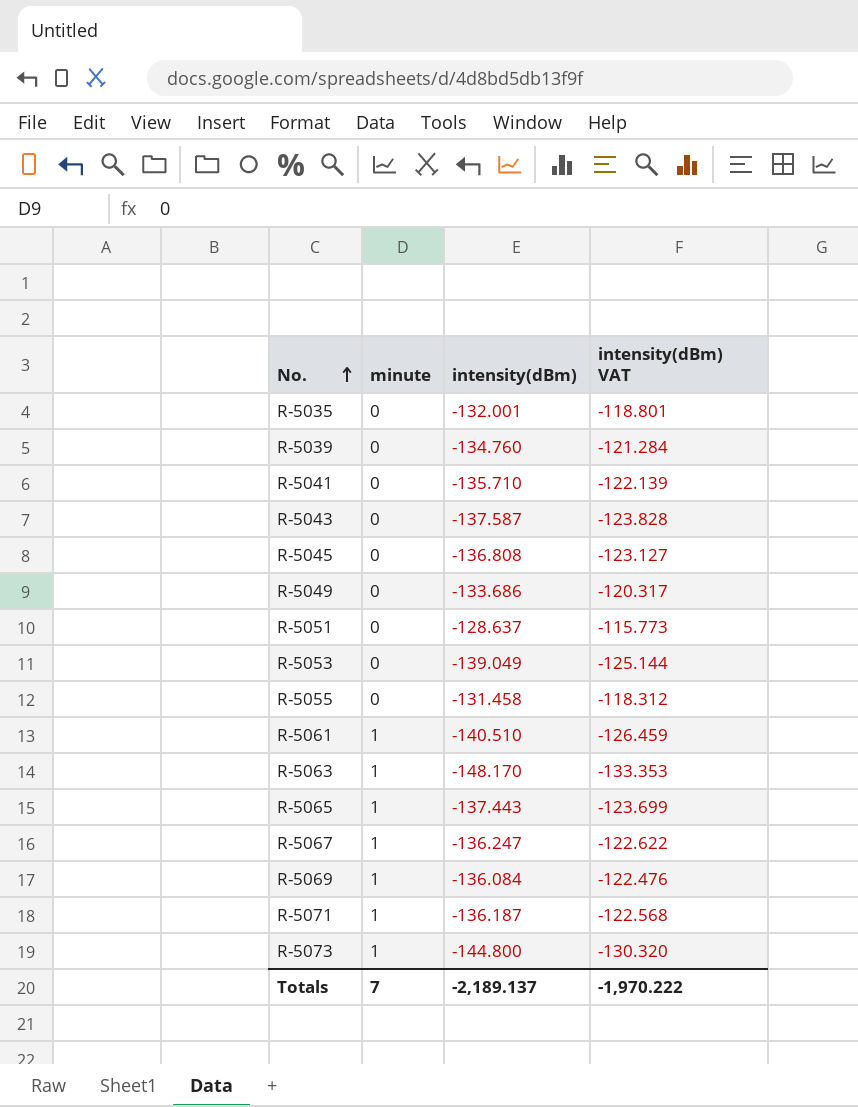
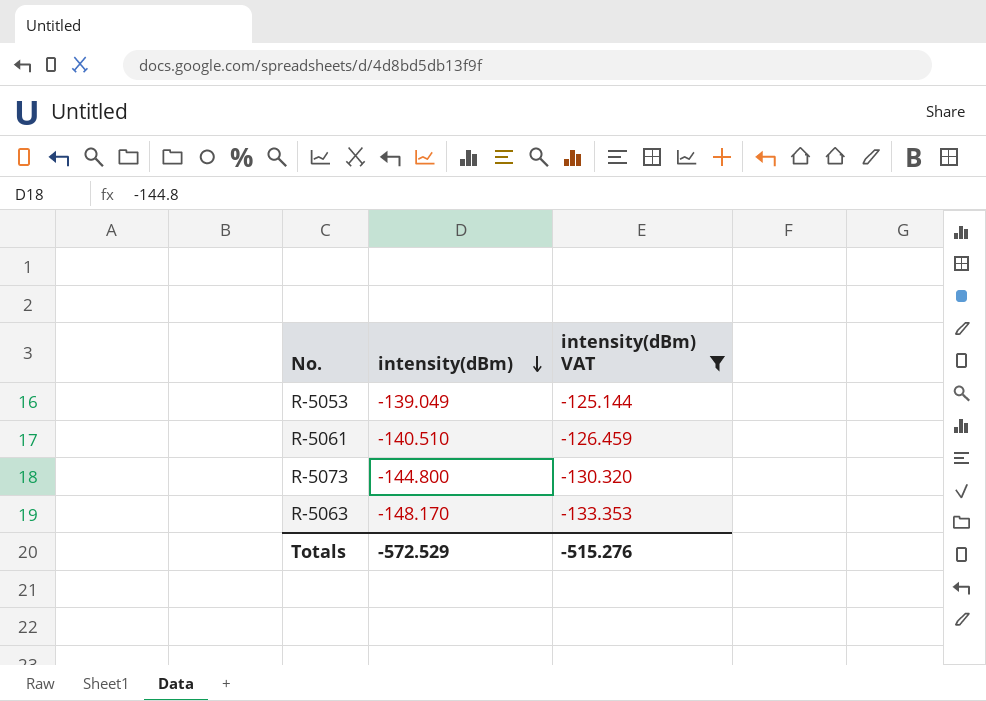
filter: none -> intensity(dBm) VAT <= -125.144
row order: No. ascending -> intensity(dBm) descending
column minute | position: 2 -> none
Totals | intensity(dBm): -2,189.137 -> -572.529
Totals | intensity(dBm) VAT: -1,970.222 -> -515.276

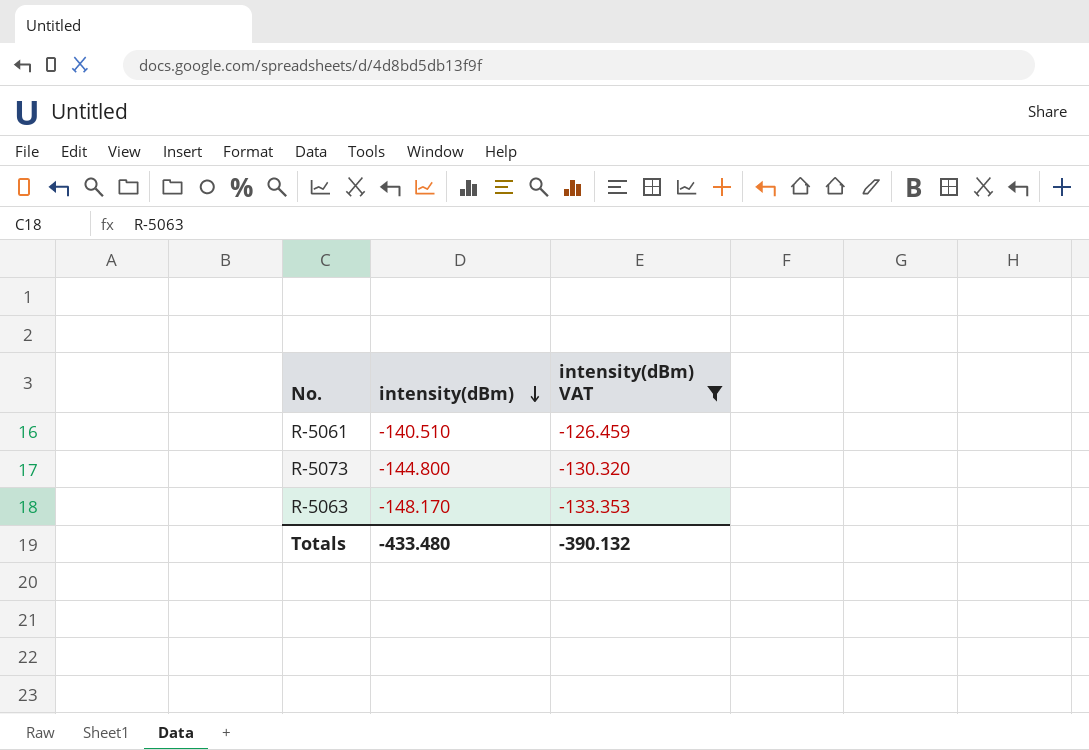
row R-5053: -139.049 | -125.144 -> none
Totals | intensity(dBm): -572.529 -> -433.480
Totals | intensity(dBm) VAT: -515.276 -> -390.132

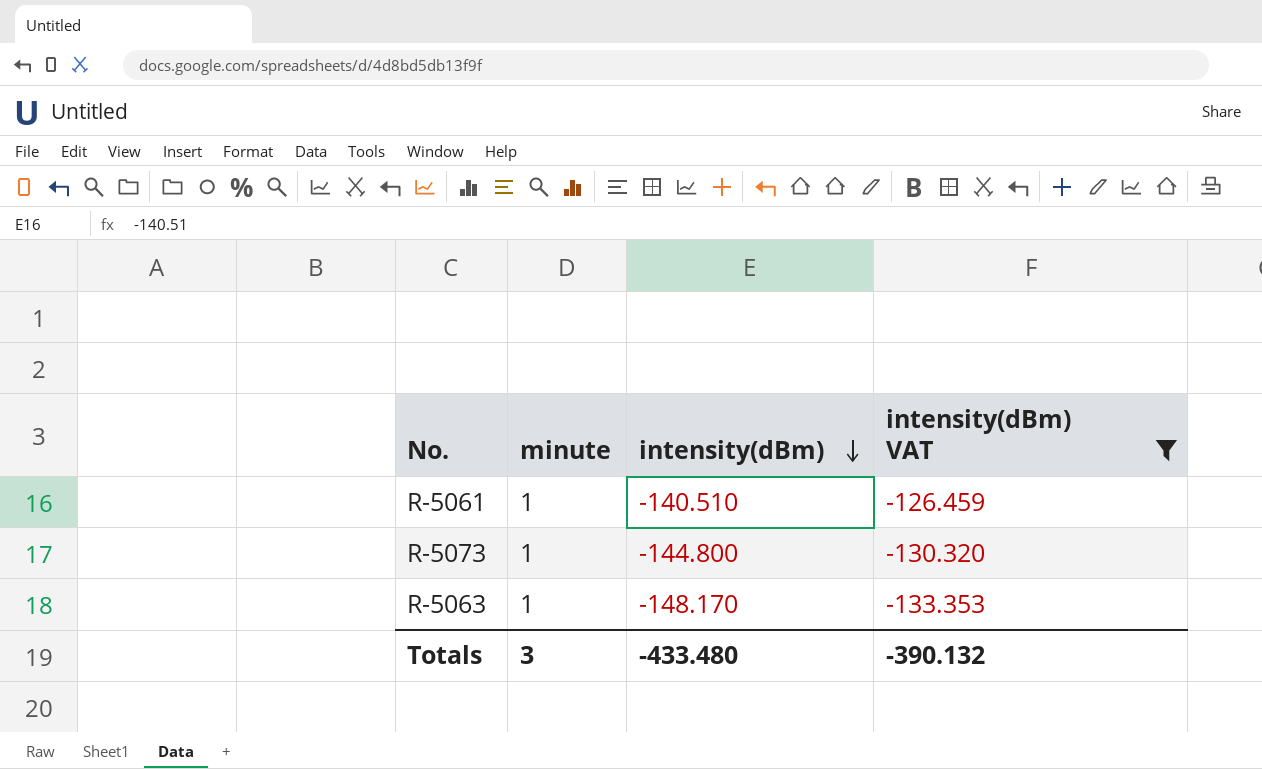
column minute | position: none -> 2

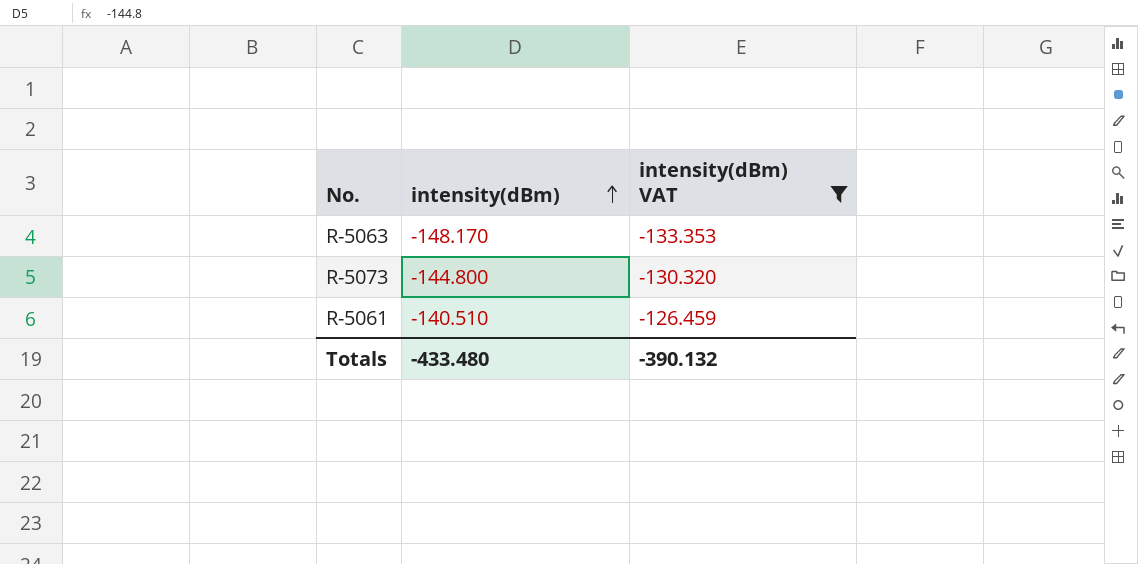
row order: intensity(dBm) descending -> intensity(dBm) ascending
column minute | position: 2 -> none

